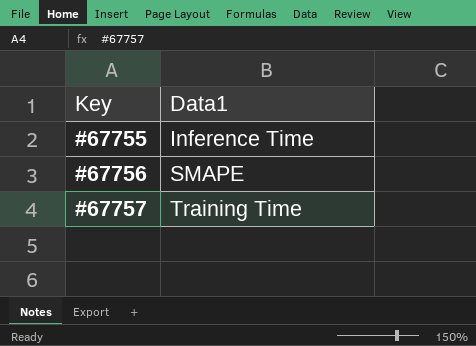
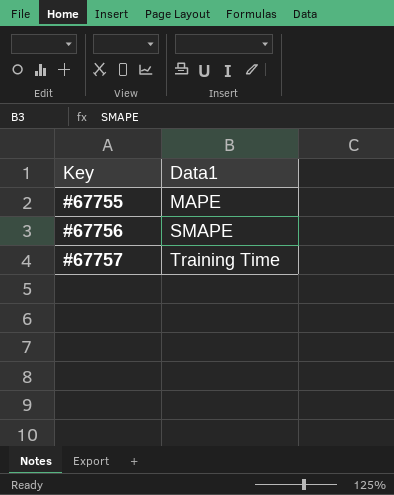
#67755 | Data1: Inference Time -> MAPE

